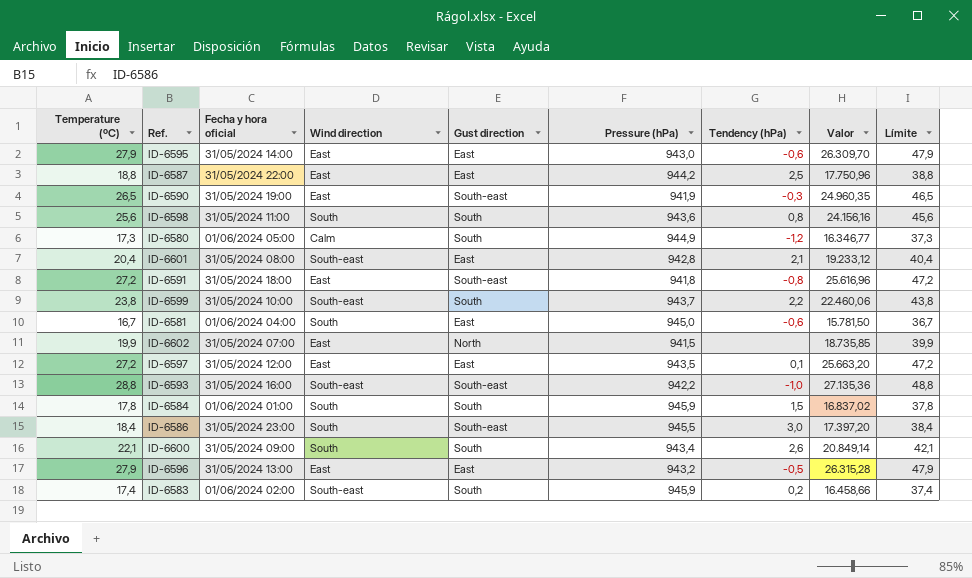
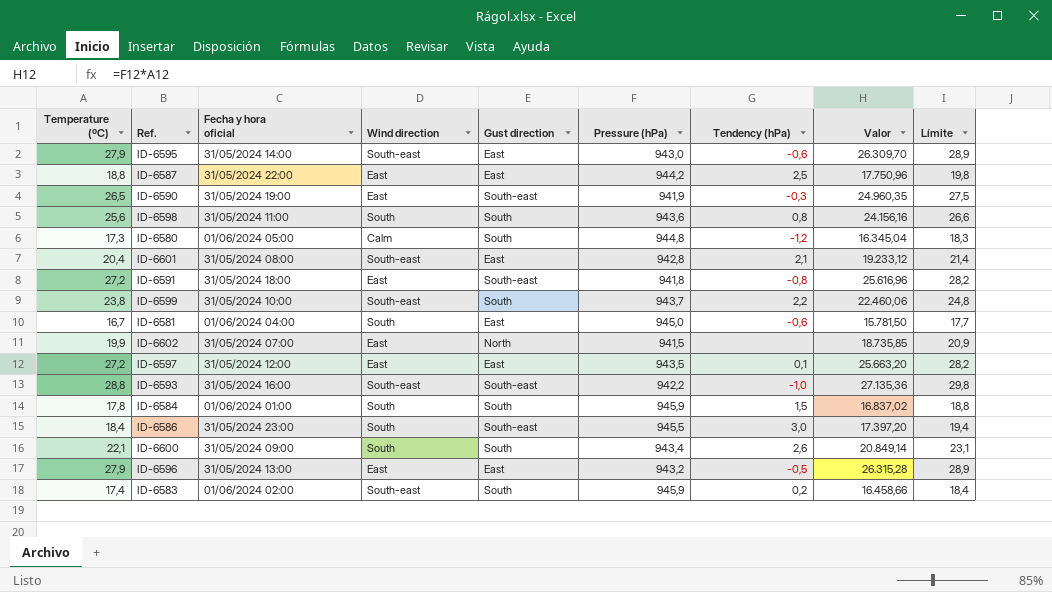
column Límite | formula: [Temperature (ºC)] + 20 -> [Temperature (ºC)] + 1
ID-6595 | Wind direction: East -> South-east
ID-6580 | Pressure (hPa): 944,9 -> 944,8
ID-6580 | Valor: 16.346,77 -> 16.345,04

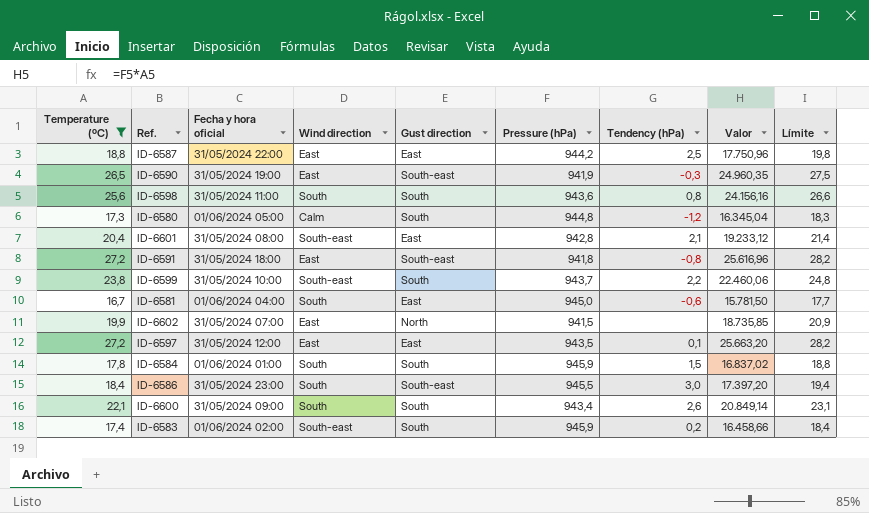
filter: none -> Temperature (ºC) <= 27,2

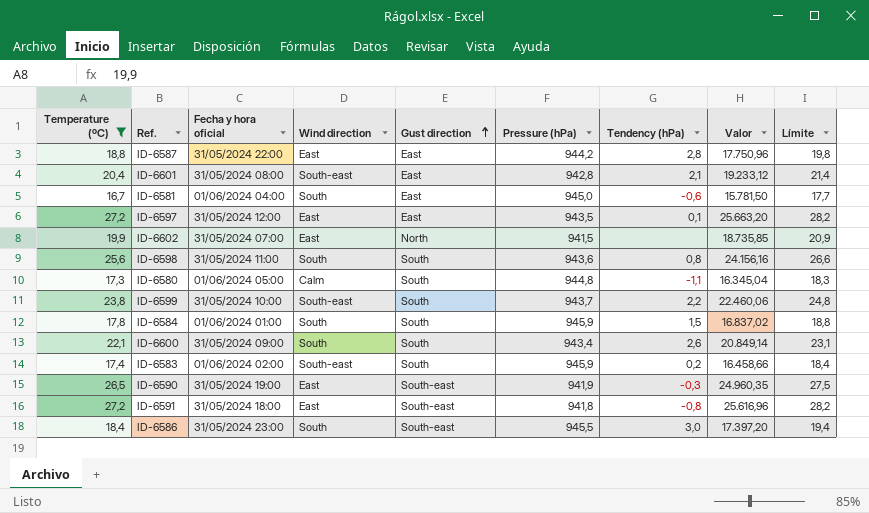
row order: none -> Gust direction ascending
ID-6587 | Tendency (hPa): 2,5 -> 2,8
ID-6580 | Tendency (hPa): -1,2 -> -1,1

